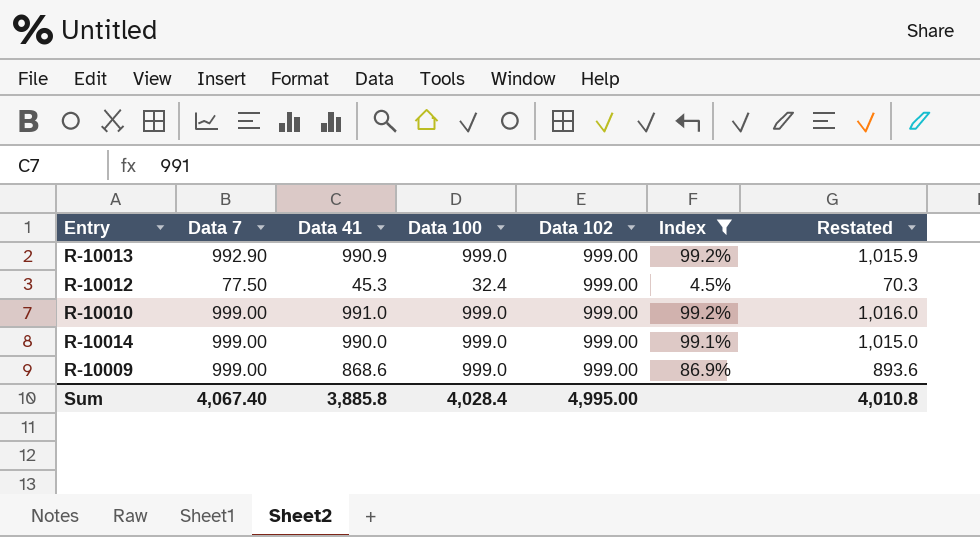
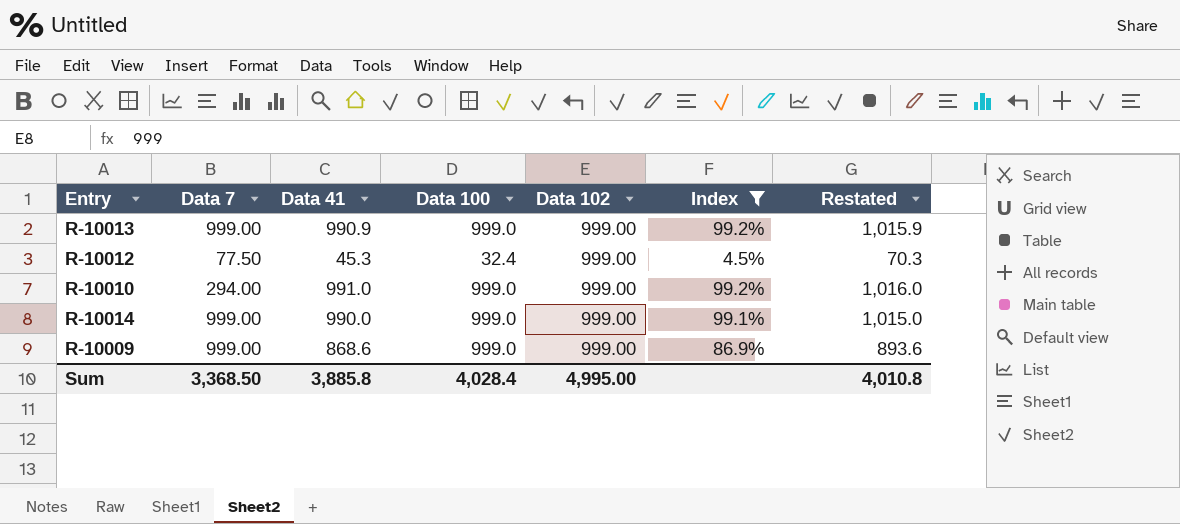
R-10013 | Data 7: 992.90 -> 999.00
R-10010 | Data 7: 999.00 -> 294.00
Sum | Data 7: 4,067.40 -> 3,368.50

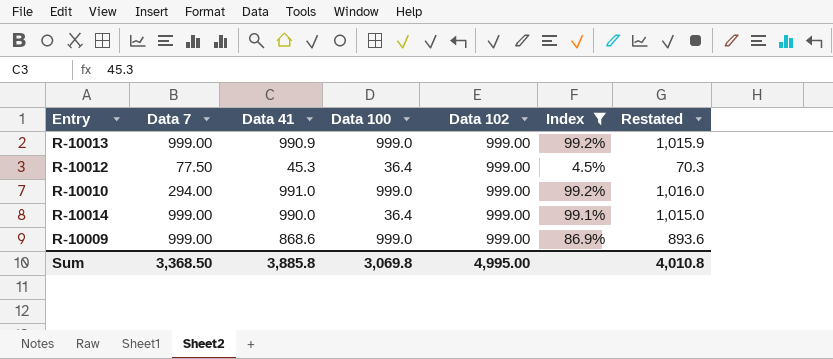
R-10012 | Data 100: 32.4 -> 36.4
R-10014 | Data 100: 999.0 -> 36.4
Sum | Data 100: 4,028.4 -> 3,069.8

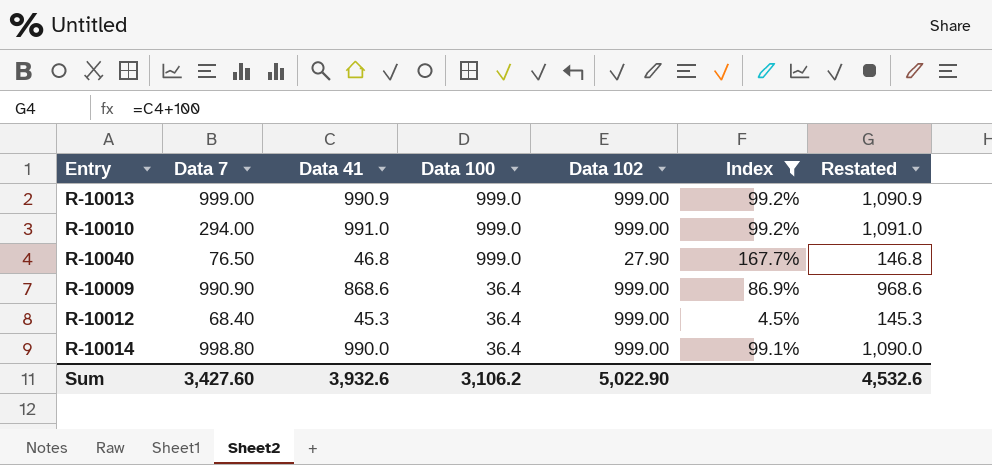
row order: none -> Data 100 descending
column Restated | formula: [Data 41] + 25 -> [Data 41] + 100
row R-10040: none -> 76.50 | 46.8 | 999.0 | 27.90 | 167.7% | 146.8
R-10009 | Data 7: 999.00 -> 990.90
R-10009 | Data 100: 999.0 -> 36.4
R-10012 | Data 7: 77.50 -> 68.40
R-10014 | Data 7: 999.00 -> 998.80
Sum | Data 7: 3,368.50 -> 3,427.60
Sum | Data 41: 3,885.8 -> 3,932.6
Sum | Data 100: 3,069.8 -> 3,106.2
Sum | Data 102: 4,995.00 -> 5,022.90
Sum | Restated: 4,010.8 -> 4,532.6

